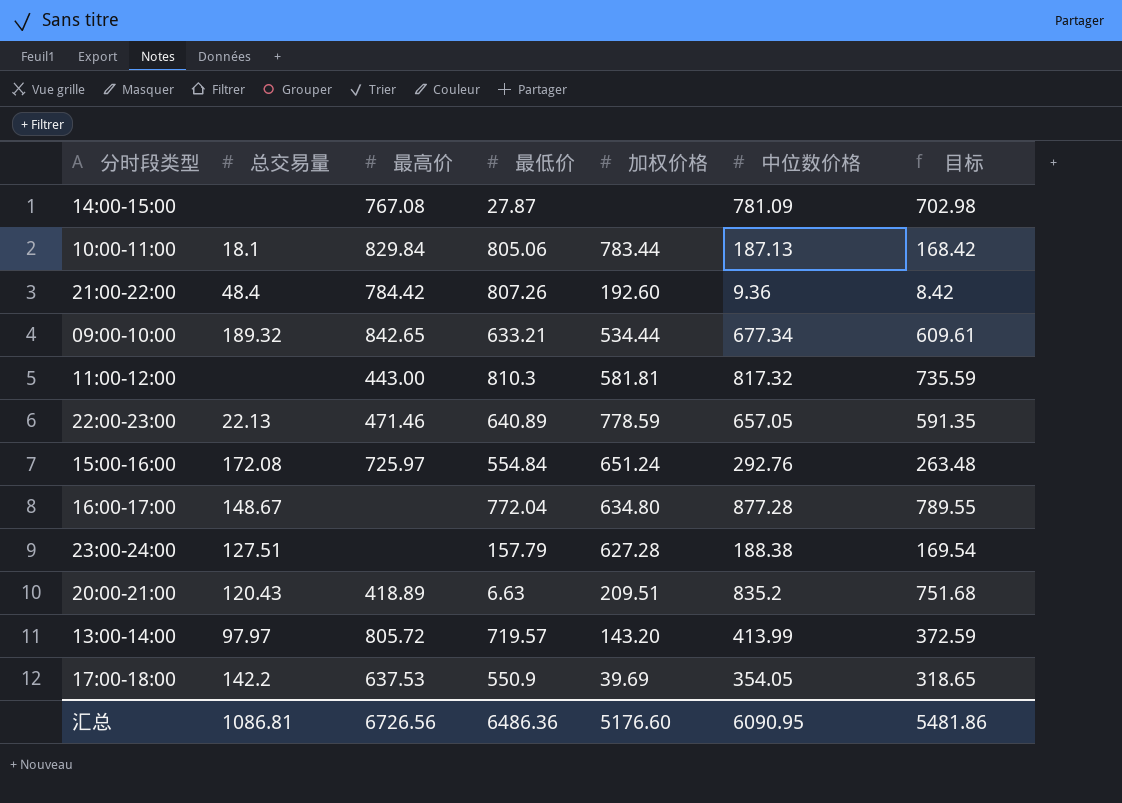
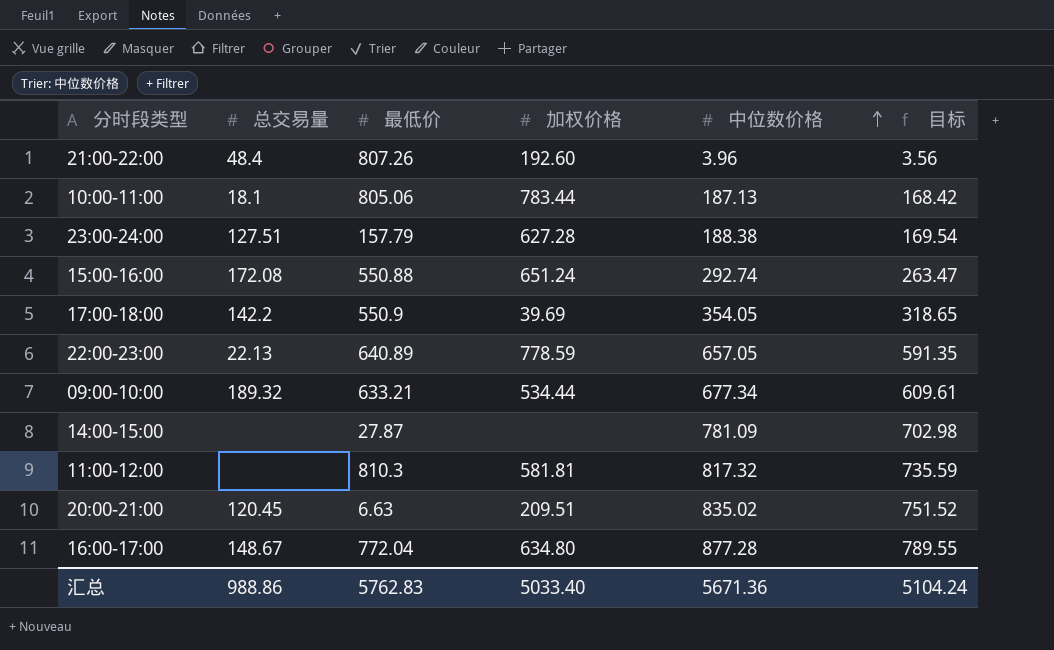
row order: none -> 中位数价格 ascending
column 最高价 | position: 3 -> none
row 13:00-14:00: 97.97 | 805.72 | 719.57 | 143.20 | 413.99 | 372.59 -> none
21:00-22:00 | 中位数价格: 9.36 -> 3.96
21:00-22:00 | 目标: 8.42 -> 3.56
15:00-16:00 | 最低价: 554.84 -> 550.88
15:00-16:00 | 中位数价格: 292.76 -> 292.74
15:00-16:00 | 目标: 263.48 -> 263.47
20:00-21:00 | 总交易量: 120.43 -> 120.45
20:00-21:00 | 中位数价格: 835.2 -> 835.02
20:00-21:00 | 目标: 751.68 -> 751.52
汇总 | 总交易量: 1086.81 -> 988.86
汇总 | 最低价: 6486.36 -> 5762.83
汇总 | 加权价格: 5176.60 -> 5033.40
汇总 | 中位数价格: 6090.95 -> 5671.36
汇总 | 目标: 5481.86 -> 5104.24

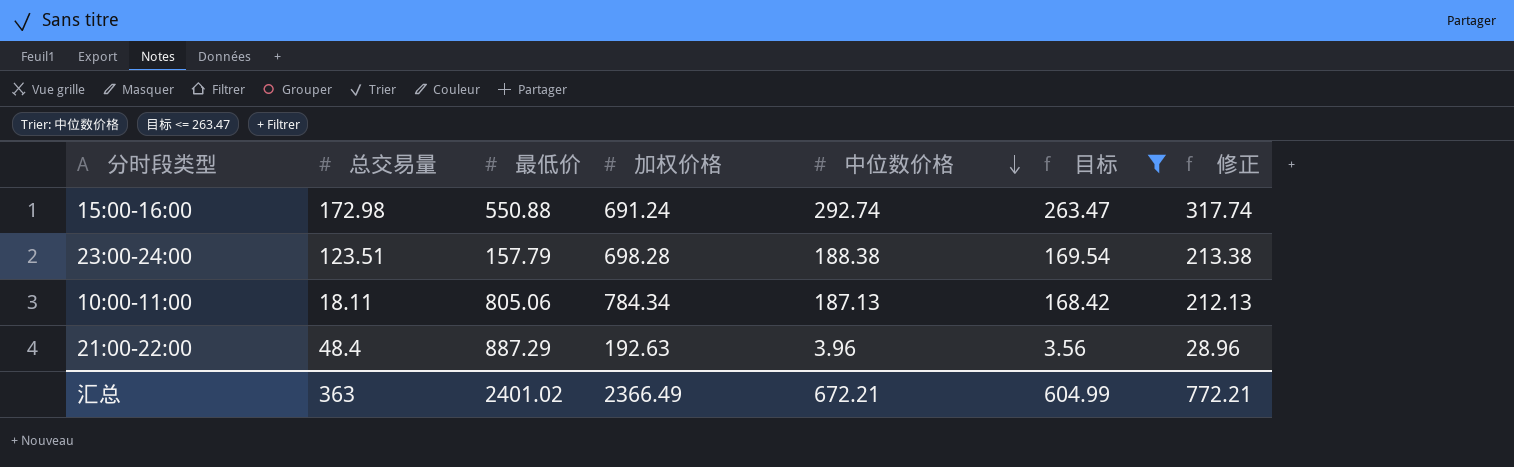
filter: none -> 目标 <= 263.47
row order: 中位数价格 ascending -> 中位数价格 descending
column 修正 | formula: none -> [中位数价格] + 25
15:00-16:00 | 总交易量: 172.08 -> 172.98
15:00-16:00 | 加权价格: 651.24 -> 691.24
23:00-24:00 | 总交易量: 127.51 -> 123.51
23:00-24:00 | 加权价格: 627.28 -> 698.28
10:00-11:00 | 总交易量: 18.1 -> 18.11
10:00-11:00 | 加权价格: 783.44 -> 784.34
21:00-22:00 | 最低价: 807.26 -> 887.29
21:00-22:00 | 加权价格: 192.60 -> 192.63
汇总 | 总交易量: 988.86 -> 363
汇总 | 最低价: 5762.83 -> 2401.02
汇总 | 加权价格: 5033.40 -> 2366.49
汇总 | 中位数价格: 5671.36 -> 672.21
汇总 | 目标: 5104.24 -> 604.99

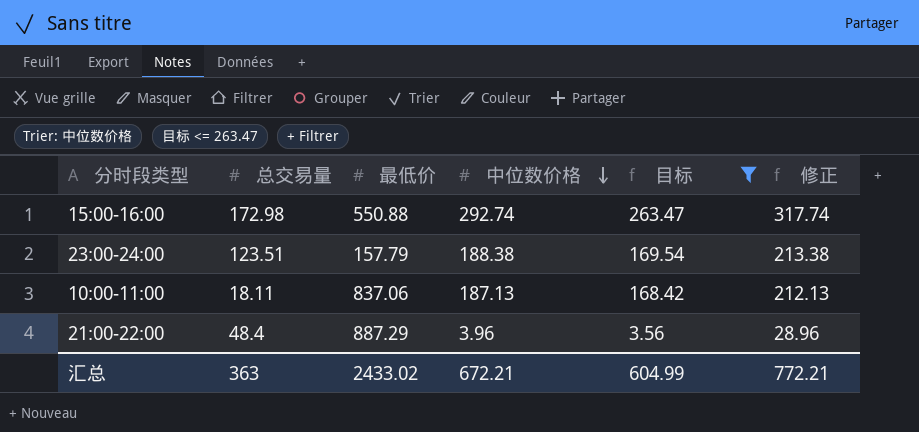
column 加权价格 | position: 4 -> none
10:00-11:00 | 最低价: 805.06 -> 837.06
汇总 | 最低价: 2401.02 -> 2433.02

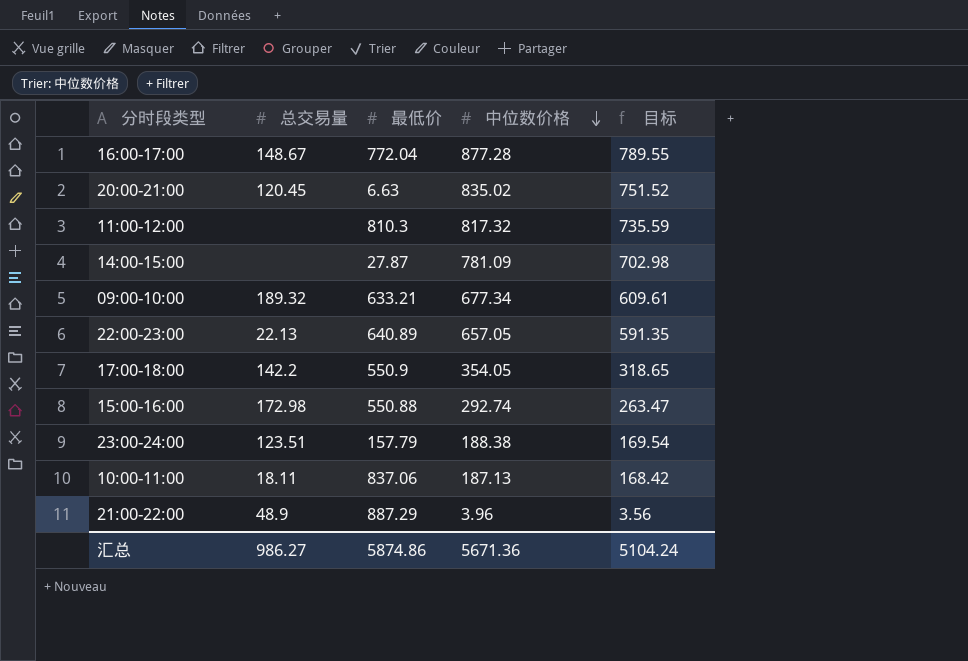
filter: 目标 <= 263.47 -> none
column 修正 | formula: [中位数价格] + 25 -> none
21:00-22:00 | 总交易量: 48.4 -> 48.9
汇总 | 总交易量: 363 -> 986.27
汇总 | 最低价: 2433.02 -> 5874.86
汇总 | 中位数价格: 672.21 -> 5671.36
汇总 | 目标: 604.99 -> 5104.24

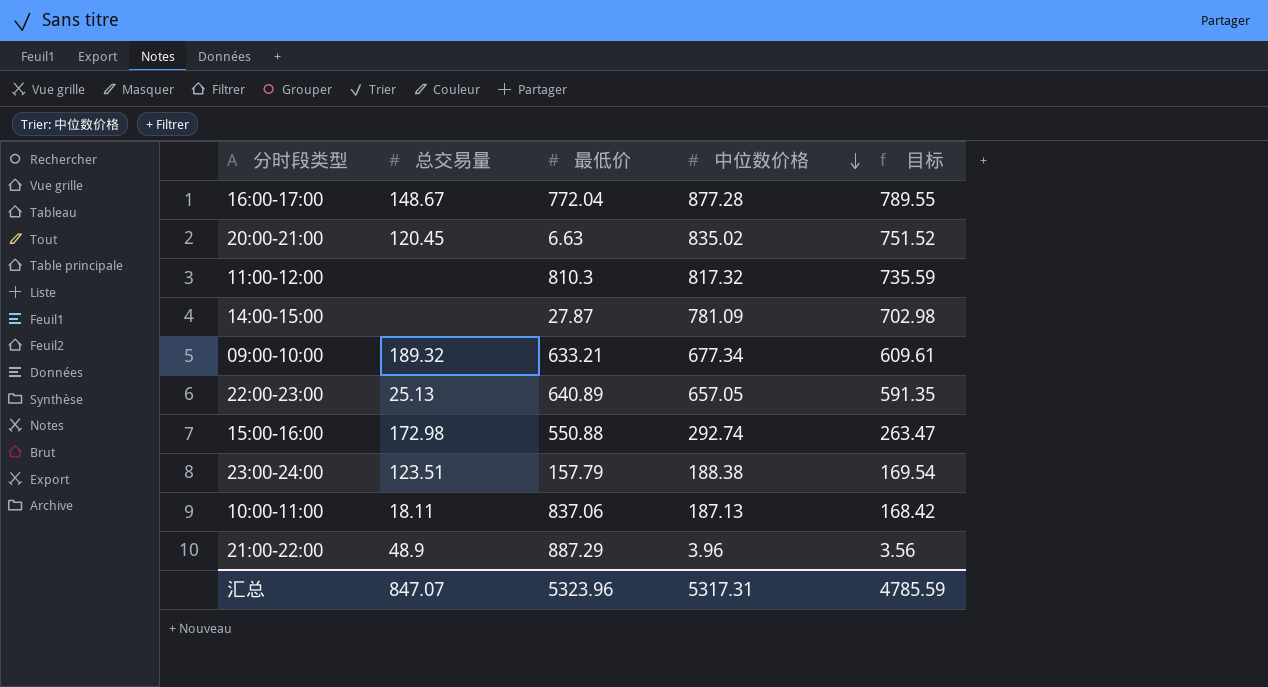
row 17:00-18:00: 142.2 | 550.9 | 354.05 | 318.65 -> none
22:00-23:00 | 总交易量: 22.13 -> 25.13
汇总 | 总交易量: 986.27 -> 847.07
汇总 | 最低价: 5874.86 -> 5323.96
汇总 | 中位数价格: 5671.36 -> 5317.31
汇总 | 目标: 5104.24 -> 4785.59

